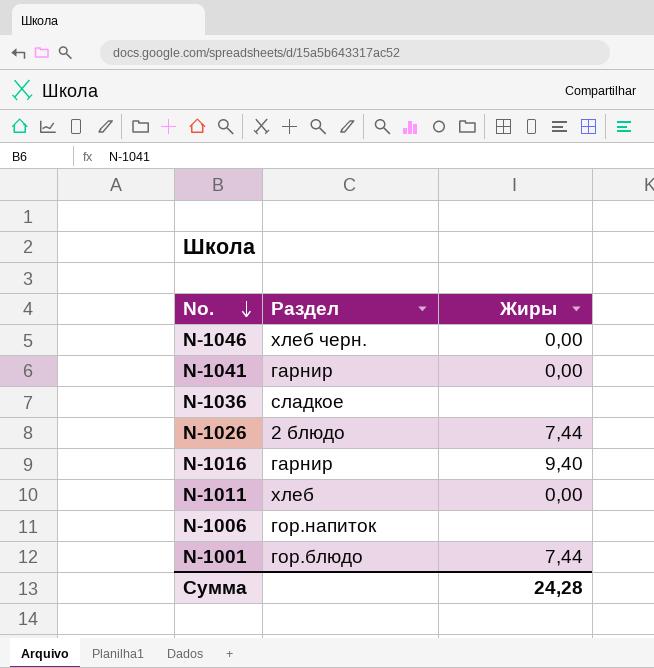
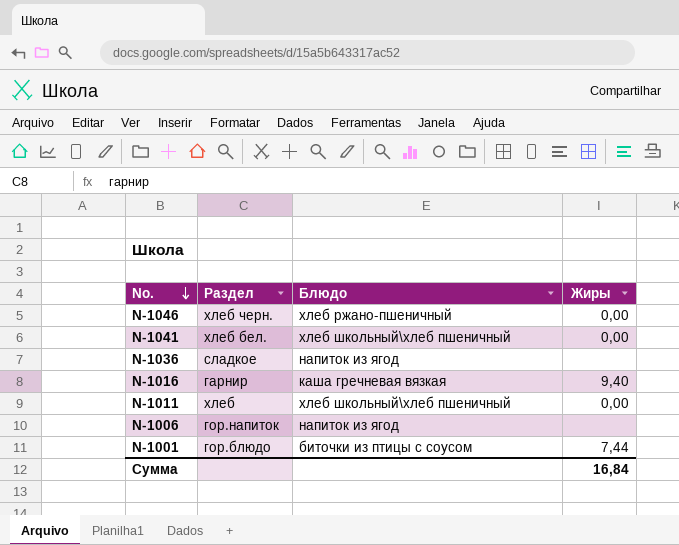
column Блюдо | position: none -> 3
row N-1026: 2 блюдо | 7,44 -> none
N-1041 | Раздел: гарнир -> хлеб бел.
Сумма | Жиры: 24,28 -> 16,84

